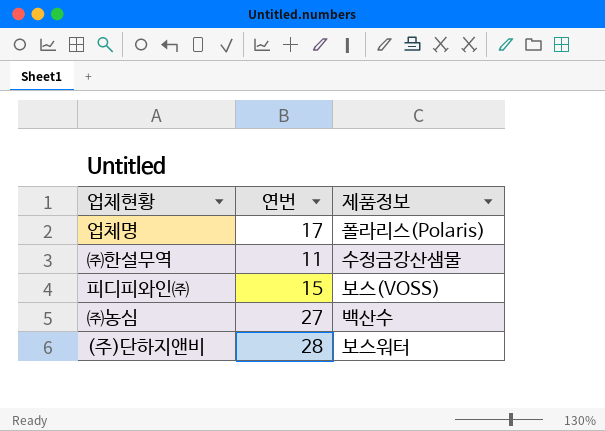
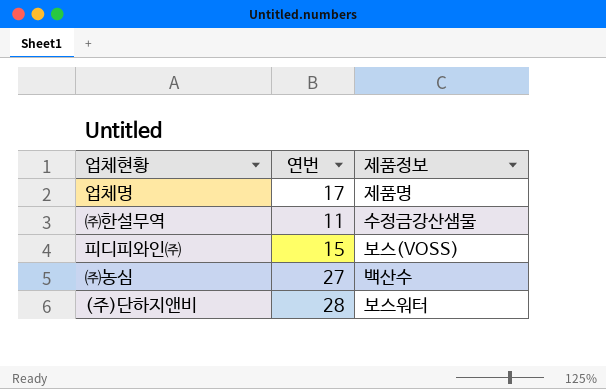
업체명 | 제품정보: 폴라리스(Polaris) -> 제품명

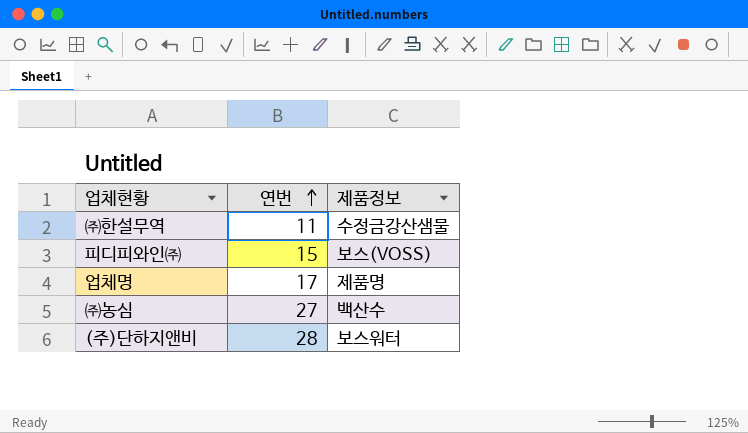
row order: none -> 연번 ascending

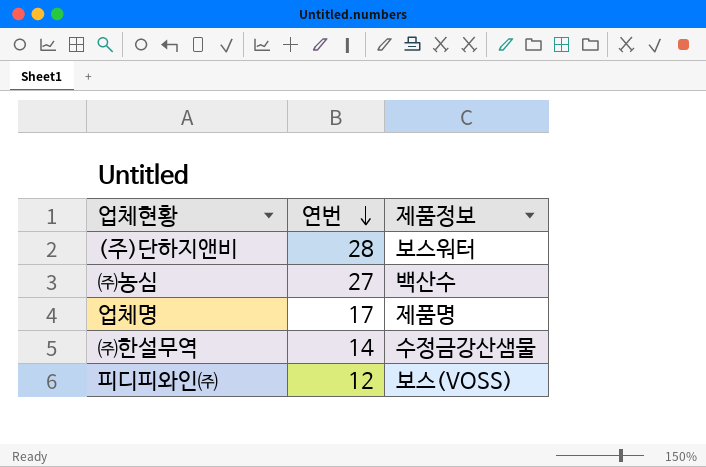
row order: 연번 ascending -> 연번 descending
㈜한설무역 | 연번: 11 -> 14
피디피와인㈜ | 연번: 15 -> 12

